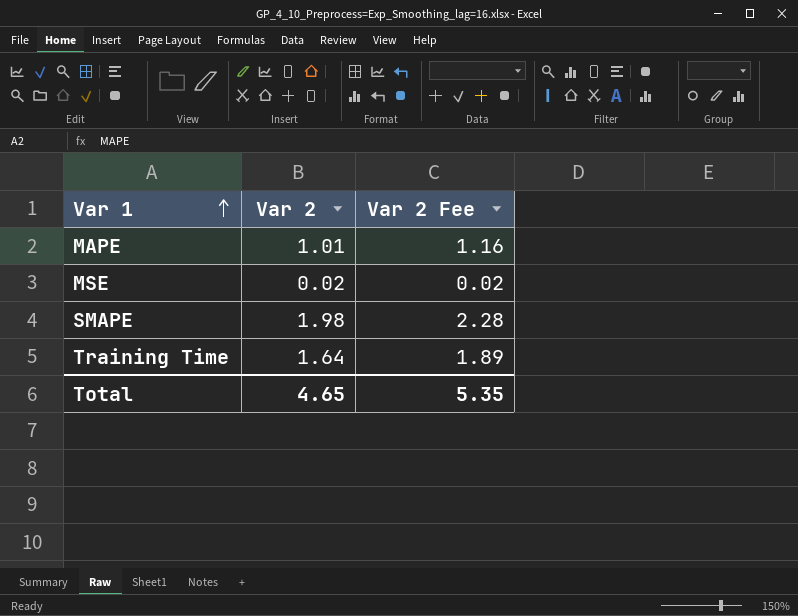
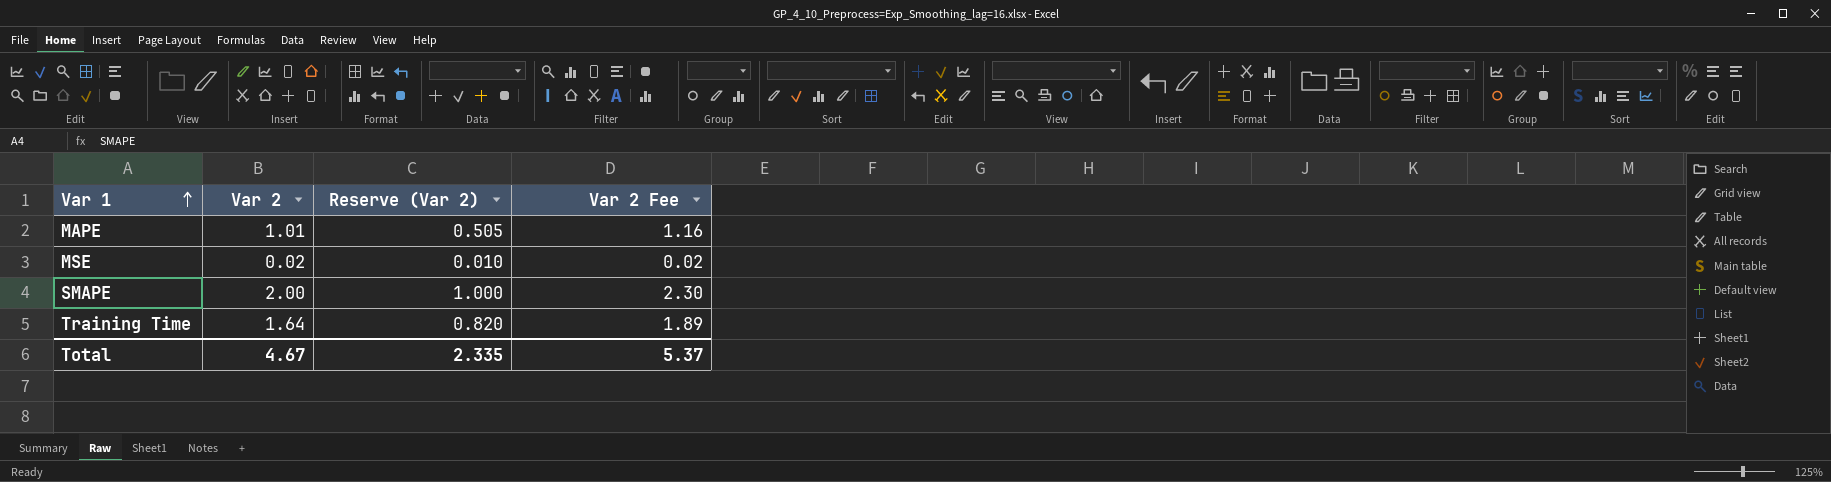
column Reserve (Var 2) | formula: none -> [Var 2] * 0.5
SMAPE | Var 2: 1.98 -> 2.00
SMAPE | Var 2 Fee: 2.28 -> 2.30
Total | Var 2: 4.65 -> 4.67
Total | Var 2 Fee: 5.35 -> 5.37

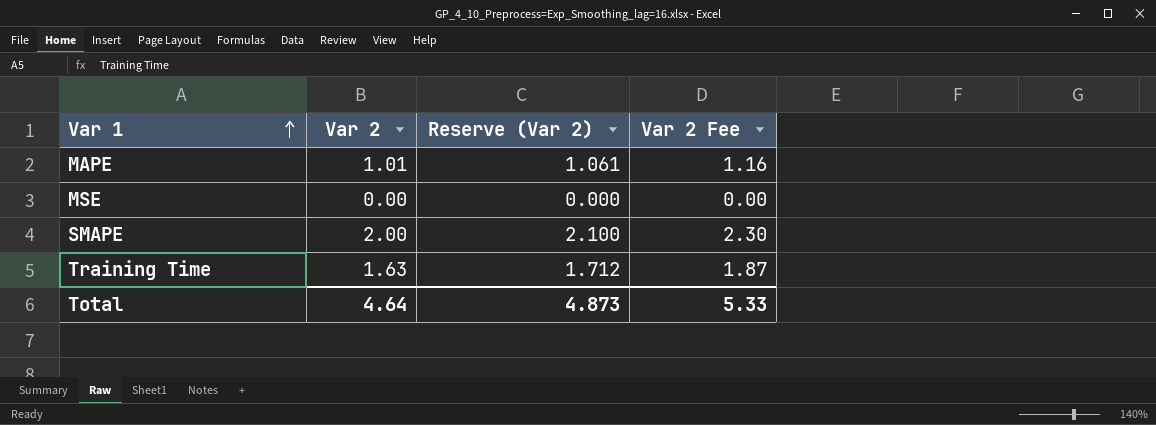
column Reserve (Var 2) | formula: [Var 2] * 0.5 -> [Var 2] * 1.05
MSE | Var 2: 0.02 -> 0.00
MSE | Var 2 Fee: 0.02 -> 0.00
Training Time | Var 2: 1.64 -> 1.63
Training Time | Var 2 Fee: 1.89 -> 1.87
Total | Var 2: 4.67 -> 4.64
Total | Reserve (Var 2): 2.335 -> 4.873
Total | Var 2 Fee: 5.37 -> 5.33

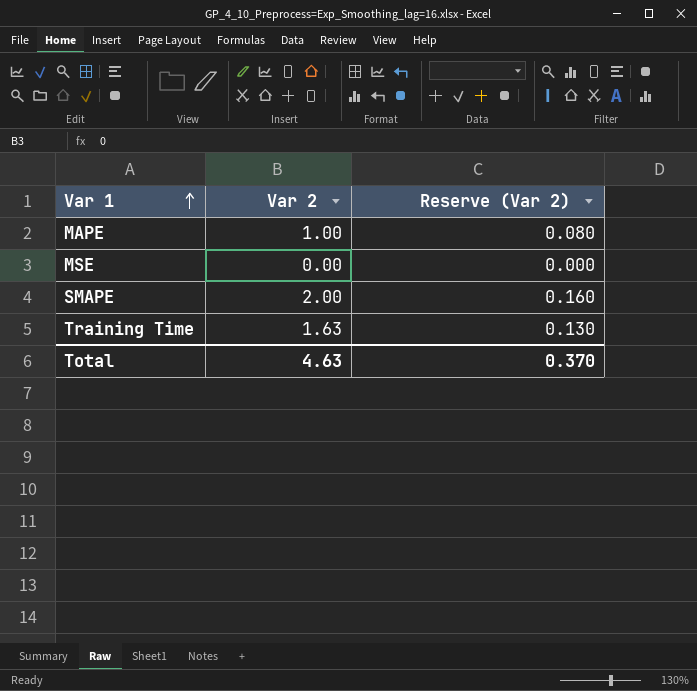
column Var 2 Fee | formula: [Var 2] * 1.15 -> none
column Reserve (Var 2) | formula: [Var 2] * 1.05 -> [Var 2] * 0.08
MAPE | Var 2: 1.01 -> 1.00
Total | Var 2: 4.64 -> 4.63
Total | Reserve (Var 2): 4.873 -> 0.370

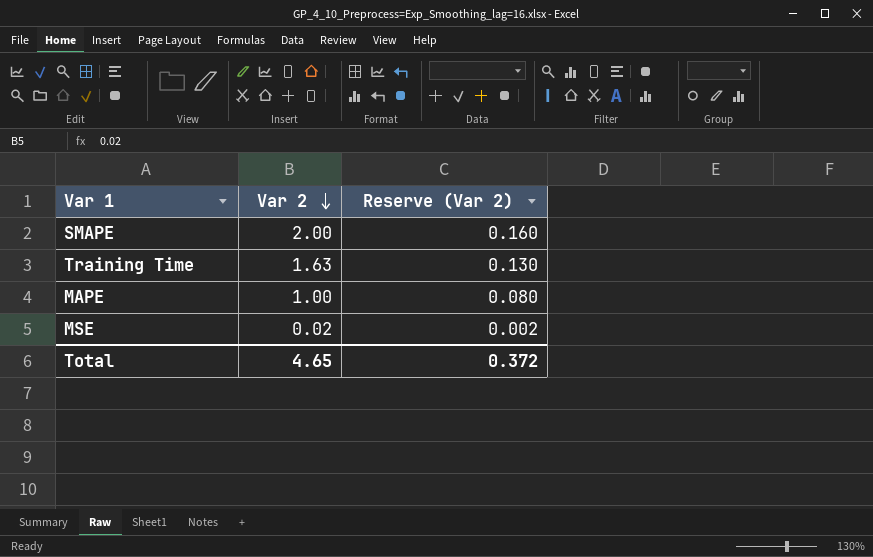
row order: Var 1 ascending -> Var 2 descending
MSE | Var 2: 0.00 -> 0.02
MSE | Reserve (Var 2): 0.000 -> 0.002
Total | Var 2: 4.63 -> 4.65
Total | Reserve (Var 2): 0.370 -> 0.372

